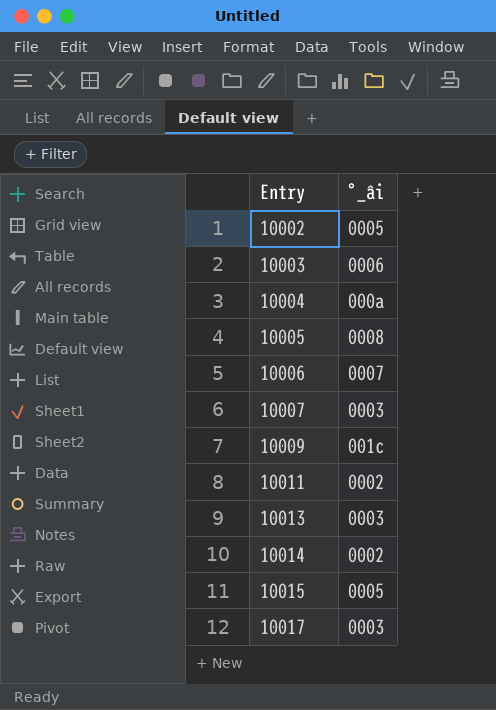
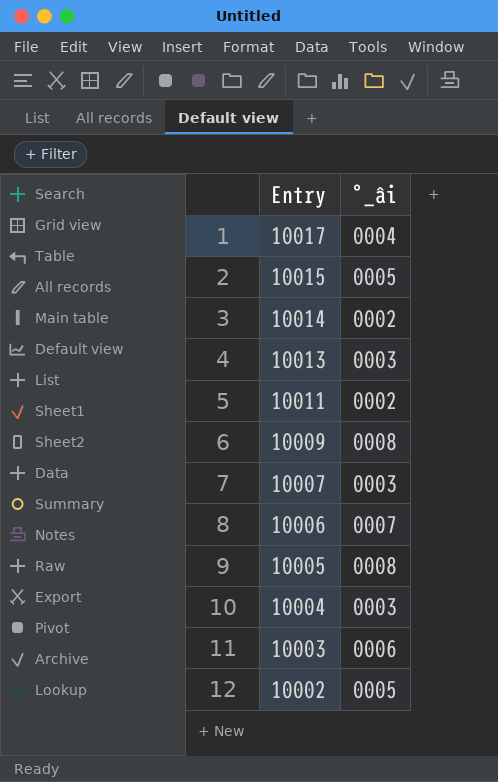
row order: Entry ascending -> Entry descending
10017 | °_âi: 0003 -> 0004
10009 | °_âi: 001c -> 0008
10004 | °_âi: 000a -> 0003

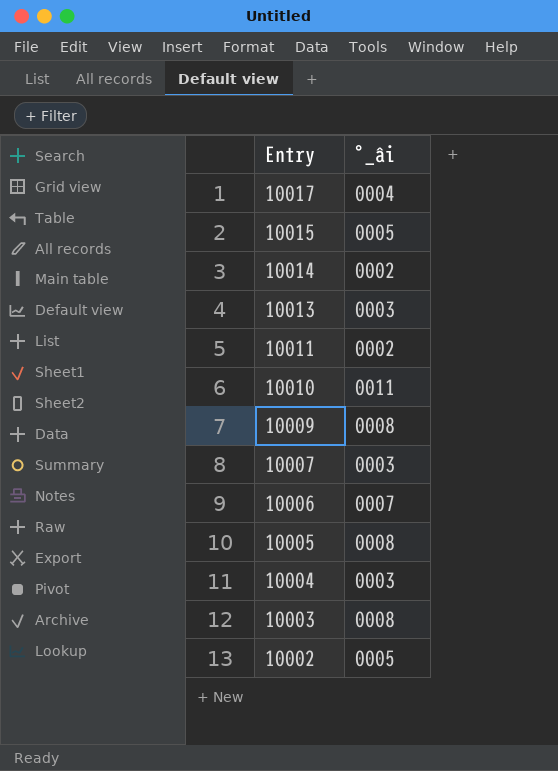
row 10010: none -> 0011
10003 | °_âi: 0006 -> 0008

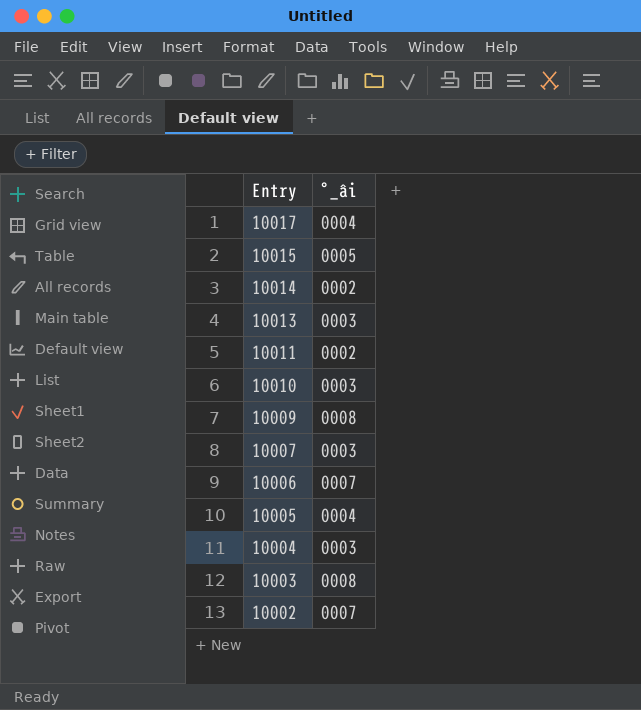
10010 | °_âi: 0011 -> 0003
10005 | °_âi: 0008 -> 0004
10002 | °_âi: 0005 -> 0007

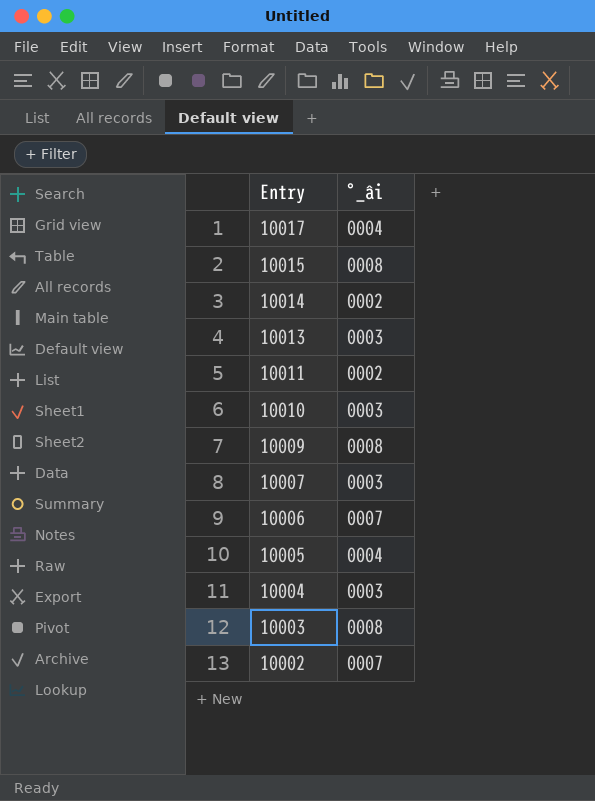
10015 | °_âi: 0005 -> 0008

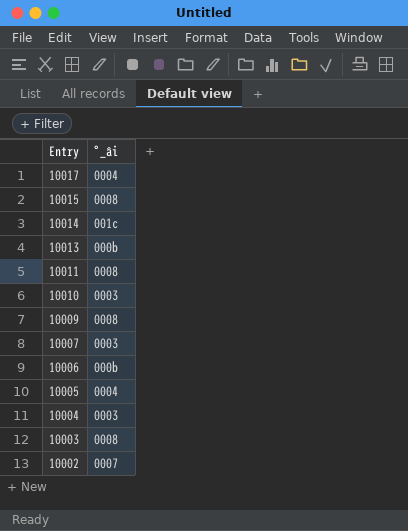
10014 | °_âi: 0002 -> 001c
10013 | °_âi: 0003 -> 000b
10011 | °_âi: 0002 -> 0008
10006 | °_âi: 0007 -> 000b

